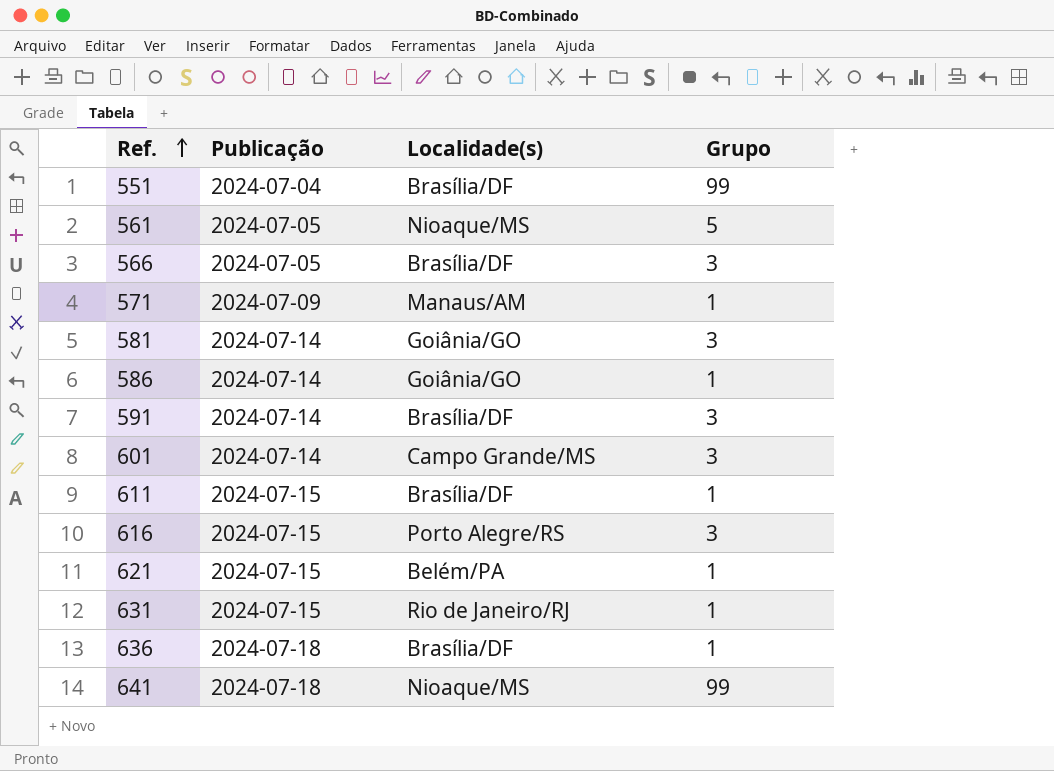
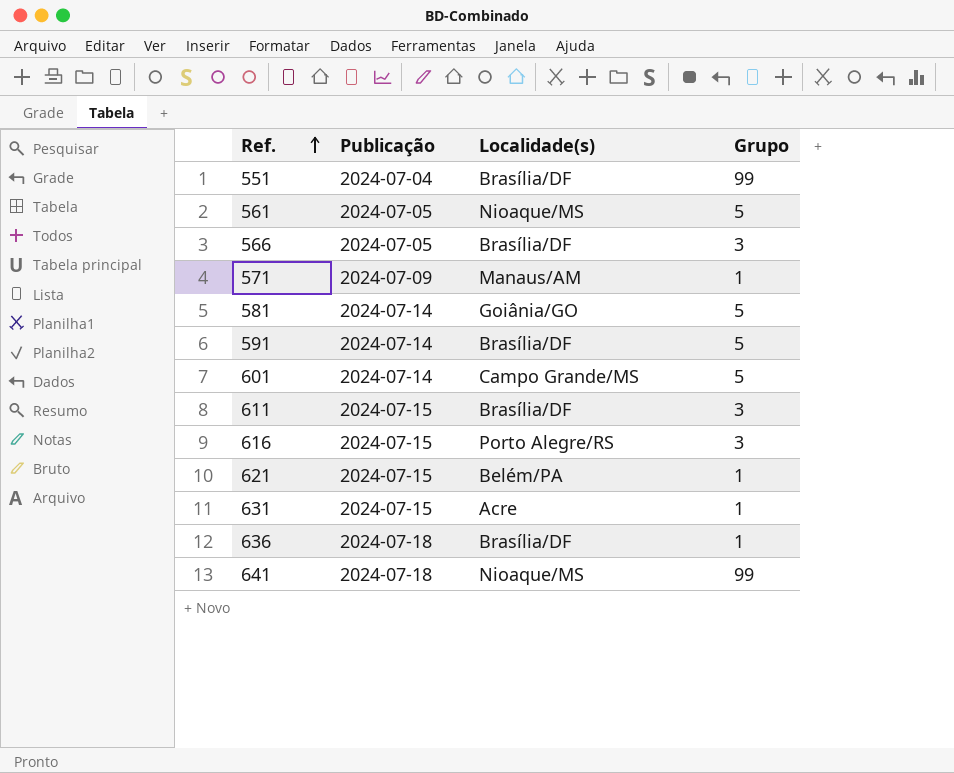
row 586: 2024-07-14 | Goiânia/GO | 1 -> none
581 | Grupo: 3 -> 5
591 | Grupo: 3 -> 5
601 | Grupo: 3 -> 5
611 | Grupo: 1 -> 3
631 | Localidade(s): Rio de Janeiro/RJ -> Acre

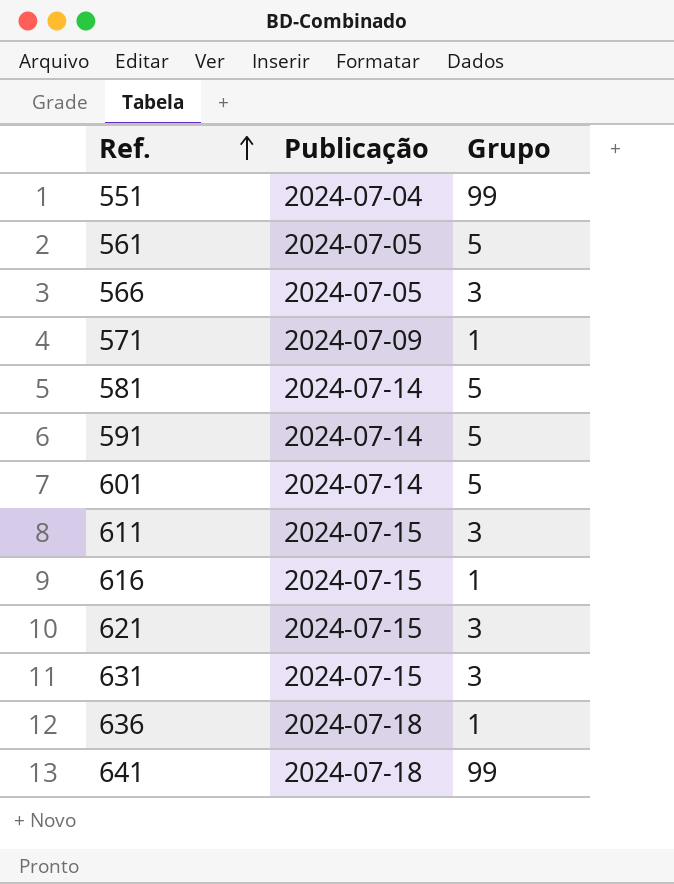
column Localidade(s) | position: 3 -> none
616 | Grupo: 3 -> 1
621 | Grupo: 1 -> 3
631 | Grupo: 1 -> 3

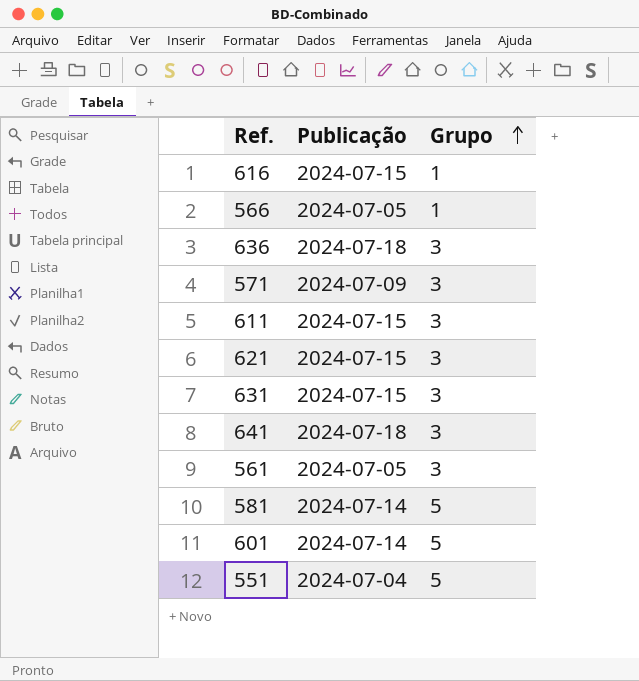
row order: Ref. ascending -> Grupo ascending
row 591: 2024-07-14 | 5 -> none
566 | Grupo: 3 -> 1
636 | Grupo: 1 -> 3
571 | Grupo: 1 -> 3
641 | Grupo: 99 -> 3
561 | Grupo: 5 -> 3
551 | Grupo: 99 -> 5

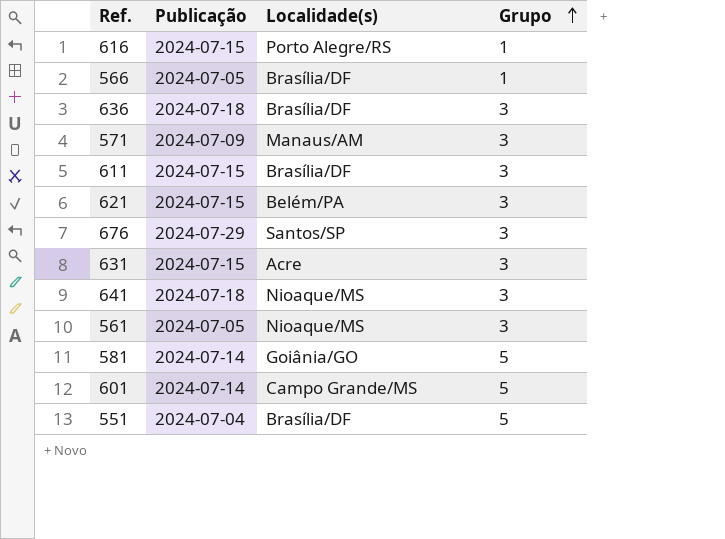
column Localidade(s) | position: none -> 3
row 676: none -> 2024-07-29 | Santos/SP | 3

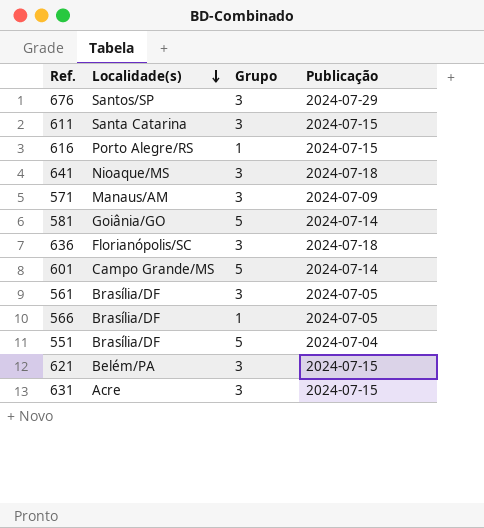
row order: Grupo ascending -> Localidade(s) descending
column Publicação | position: 2 -> 4
611 | Localidade(s): Brasília/DF -> Santa Catarina
636 | Localidade(s): Brasília/DF -> Florianópolis/SC
561 | Localidade(s): Nioaque/MS -> Brasília/DF

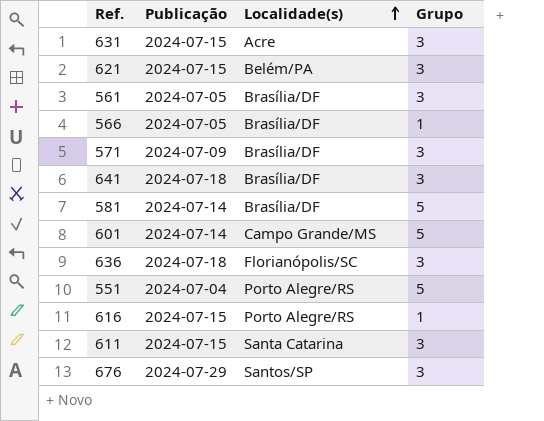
row order: Localidade(s) descending -> Localidade(s) ascending
column Publicação | position: 4 -> 2
571 | Localidade(s): Manaus/AM -> Brasília/DF
641 | Localidade(s): Nioaque/MS -> Brasília/DF
581 | Localidade(s): Goiânia/GO -> Brasília/DF
551 | Localidade(s): Brasília/DF -> Porto Alegre/RS

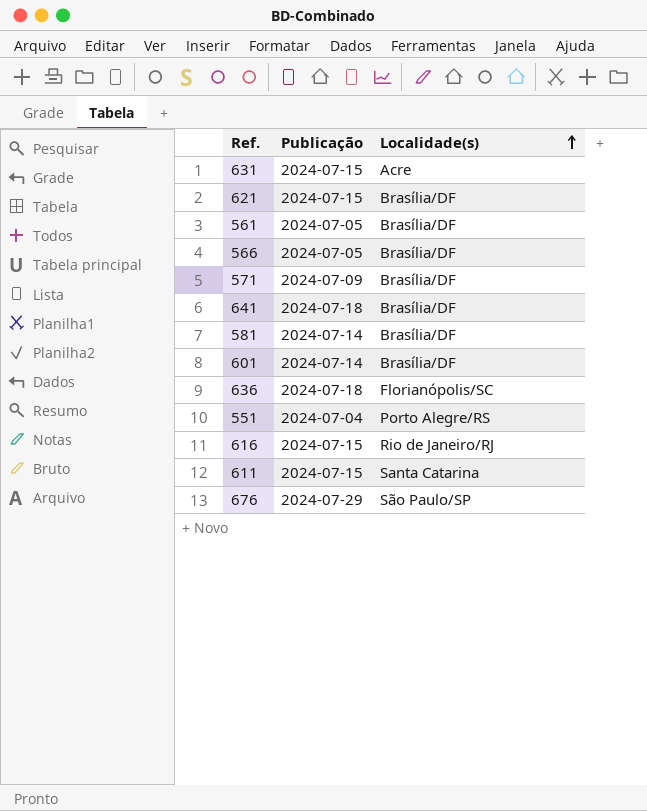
column Grupo | position: 4 -> none
621 | Localidade(s): Belém/PA -> Brasília/DF
601 | Localidade(s): Campo Grande/MS -> Brasília/DF
616 | Localidade(s): Porto Alegre/RS -> Rio de Janeiro/RJ
676 | Localidade(s): Santos/SP -> São Paulo/SP

